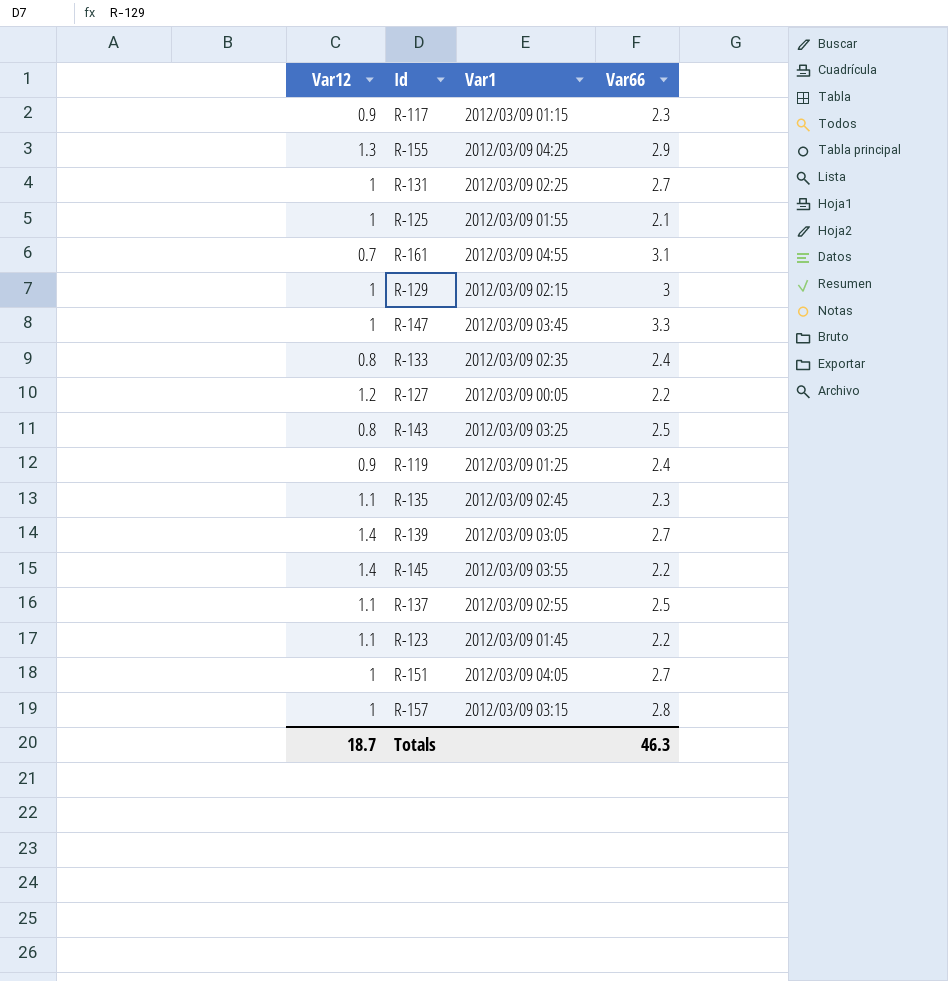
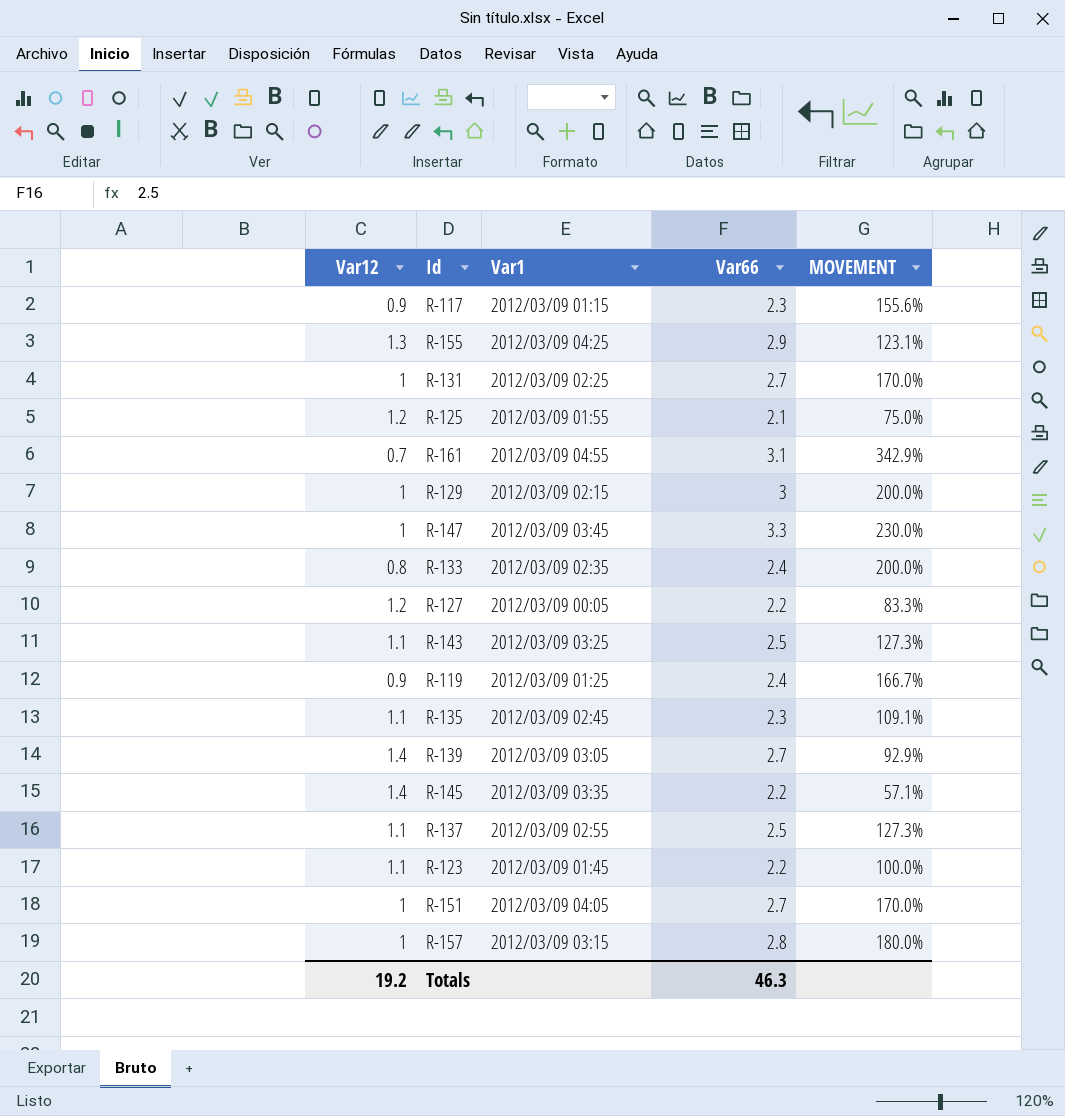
column MOVEMENT | formula: none -> ([Var66] - [Var12]) / [Var12]
R-125 | Var12: 1 -> 1.2
R-143 | Var12: 0.8 -> 1.1
R-145 | Var1: 2012/03/09 03:55 -> 2012/03/09 03:35
Totals | Var12: 18.7 -> 19.2

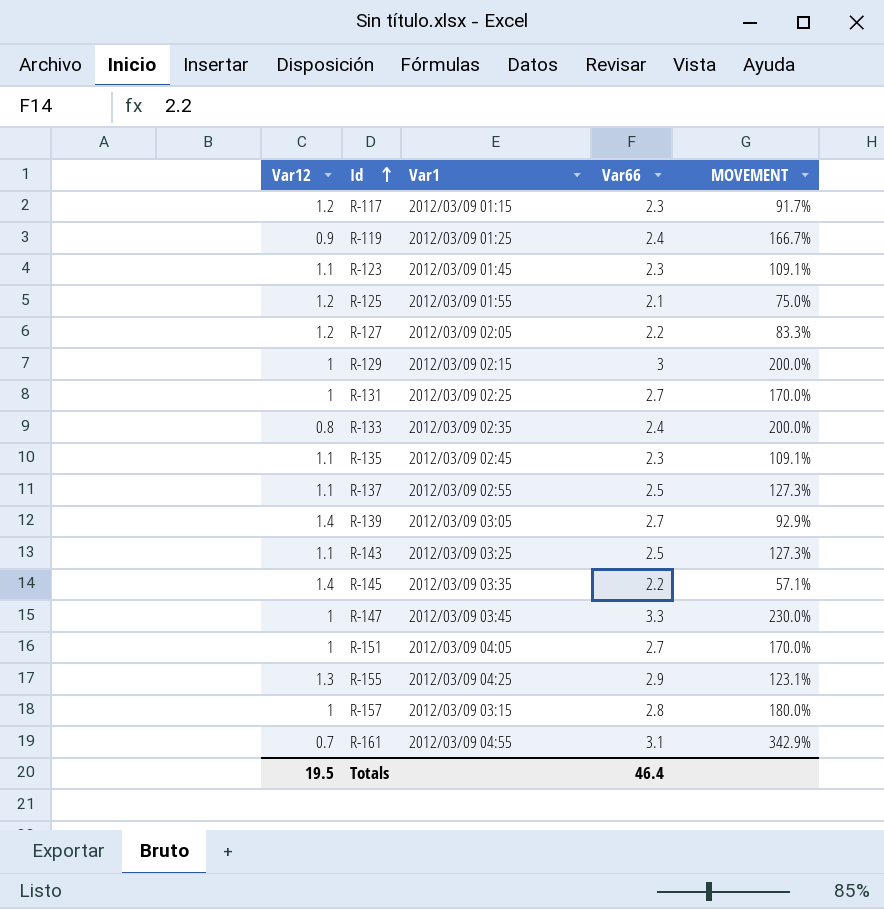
row order: none -> Id ascending
R-117 | Var12: 0.9 -> 1.2
R-117 | MOVEMENT: 155.6% -> 91.7%
R-123 | Var66: 2.2 -> 2.3
R-123 | MOVEMENT: 100.0% -> 109.1%
R-127 | Var1: 2012/03/09 00:05 -> 2012/03/09 02:05
Totals | Var12: 19.2 -> 19.5
Totals | Var66: 46.3 -> 46.4

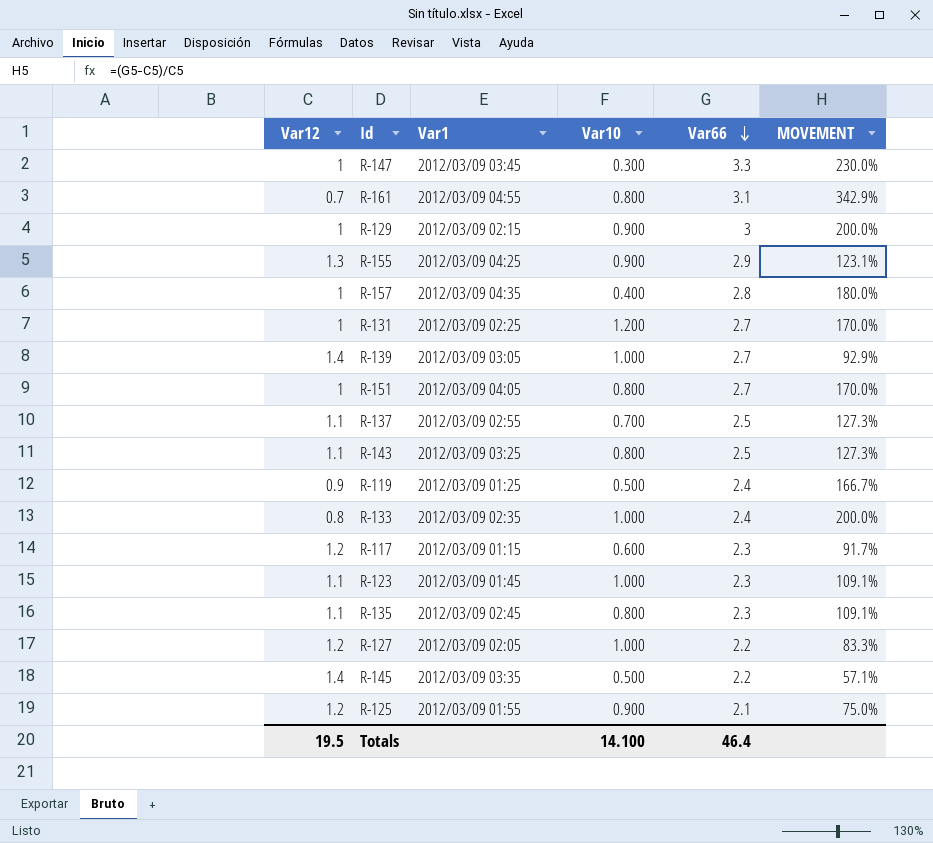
row order: Id ascending -> Var66 descending
column Var10 | position: none -> 4
R-157 | Var1: 2012/03/09 03:15 -> 2012/03/09 04:35

